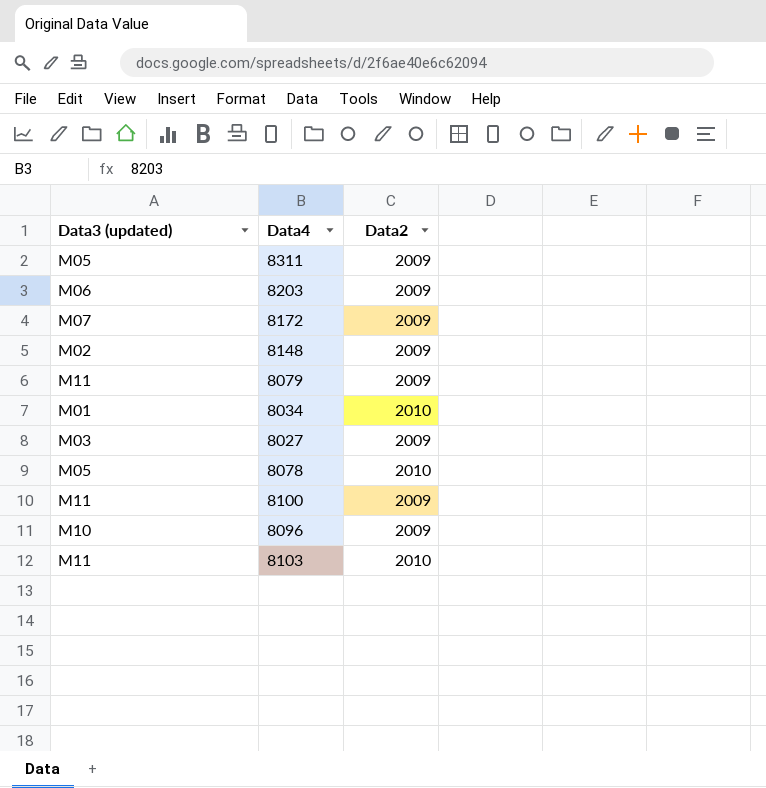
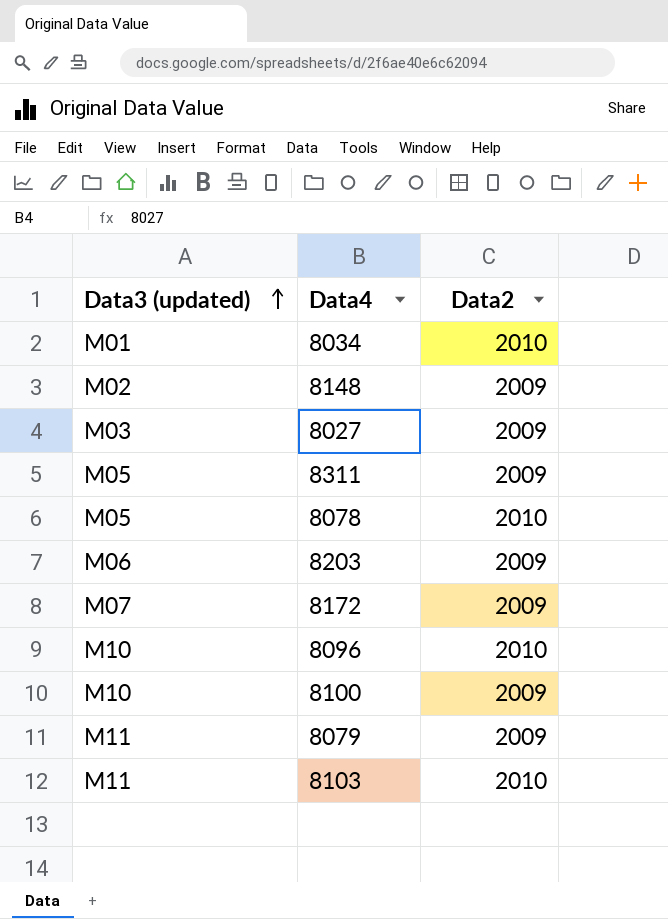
row order: none -> Data3 (updated) ascending
8096 | Data2: 2009 -> 2010
8100 | Data3 (updated): M11 -> M10

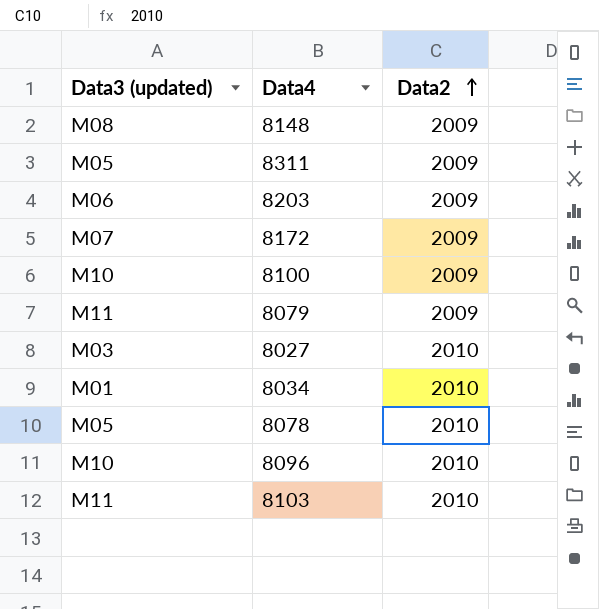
row order: Data3 (updated) ascending -> Data2 ascending
8148 | Data3 (updated): M02 -> M08
8027 | Data2: 2009 -> 2010

